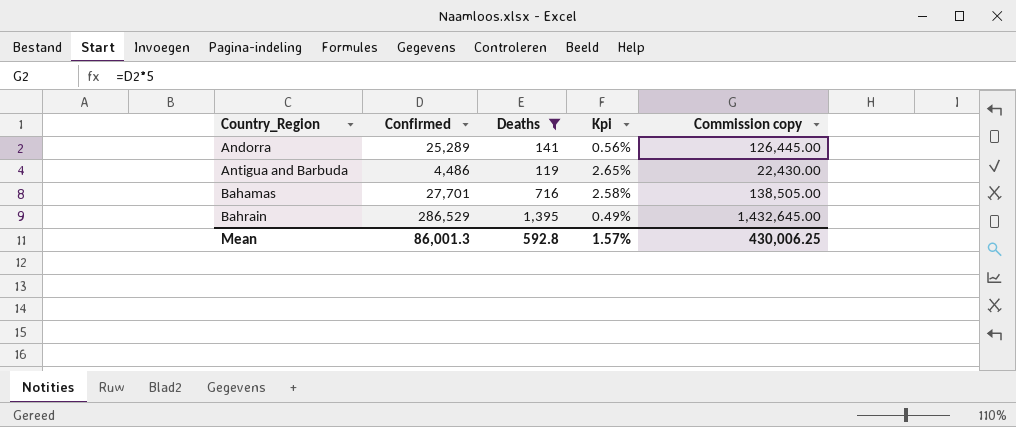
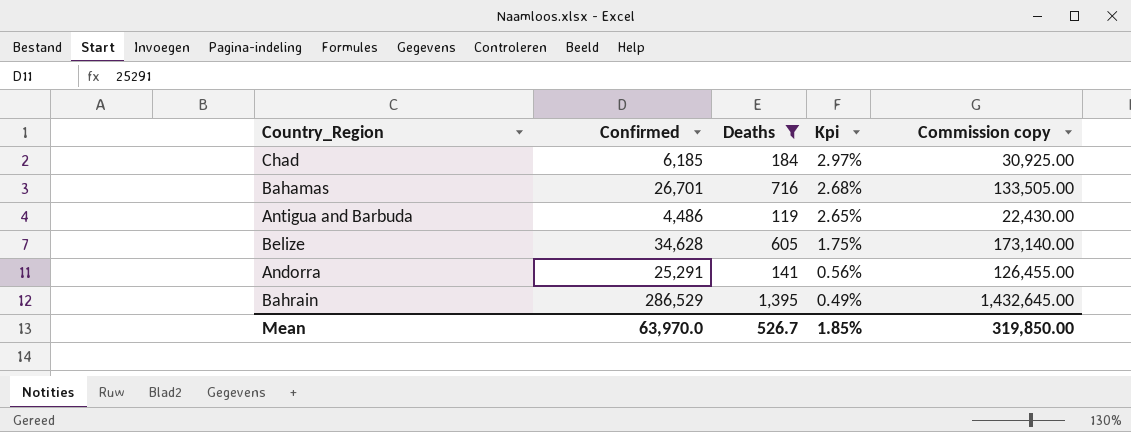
row order: Country_Region ascending -> Kpi descending
row Chad: none -> 6,185 | 184 | 2.97% | 30,925.00
Bahamas | Confirmed: 27,701 -> 26,701
Bahamas | Kpi: 2.58% -> 2.68%
Bahamas | Commission copy: 138,505.00 -> 133,505.00
row Belize: none -> 34,628 | 605 | 1.75% | 173,140.00
Andorra | Confirmed: 25,289 -> 25,291
Andorra | Commission copy: 126,445.00 -> 126,455.00
Mean | Confirmed: 86,001.3 -> 63,970.0
Mean | Deaths: 592.8 -> 526.7
Mean | Kpi: 1.57% -> 1.85%
Mean | Commission copy: 430,006.25 -> 319,850.00

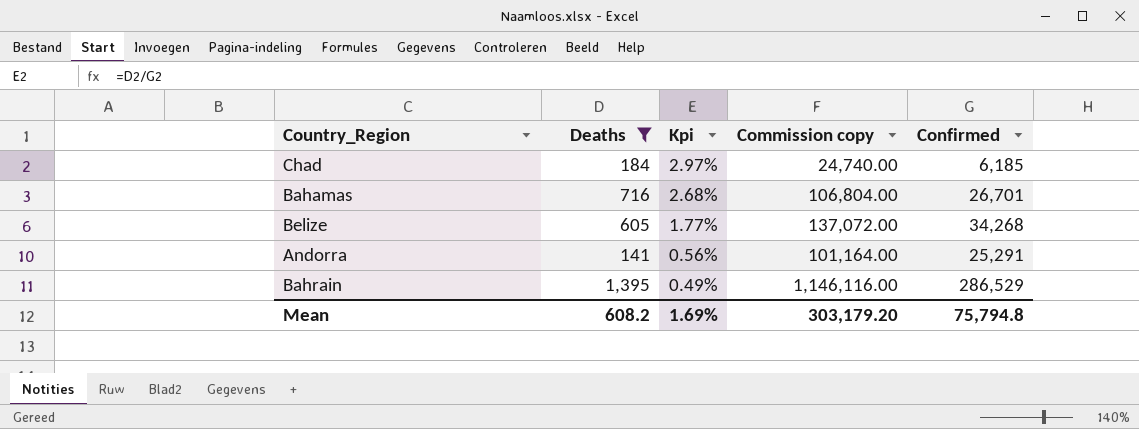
column Commission copy | formula: [Confirmed] * 5 -> [Confirmed] * 4
column Confirmed | position: 2 -> 5
row Antigua and Barbuda: 4,486 | 119 | 2.65% | 22,430.00 -> none
Belize | Kpi: 1.75% -> 1.77%
Belize | Confirmed: 34,628 -> 34,268
Mean | Deaths: 526.7 -> 608.2
Mean | Kpi: 1.85% -> 1.69%
Mean | Commission copy: 319,850.00 -> 303,179.20
Mean | Confirmed: 63,970.0 -> 75,794.8

